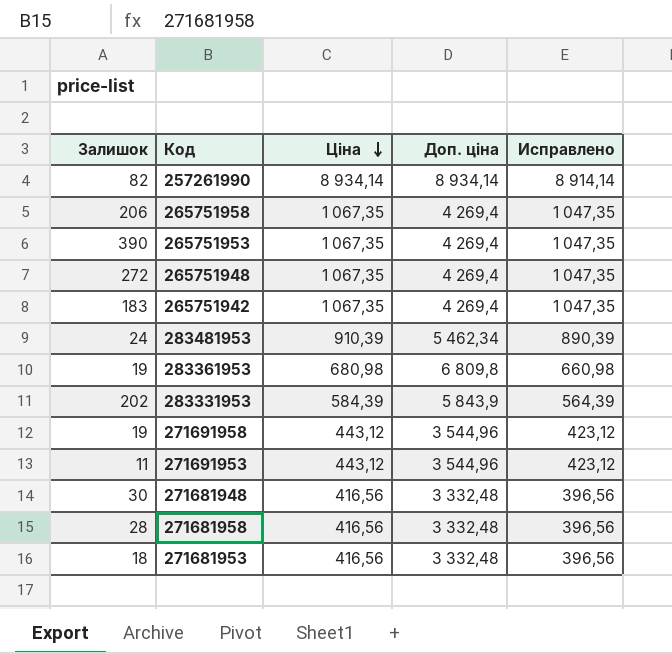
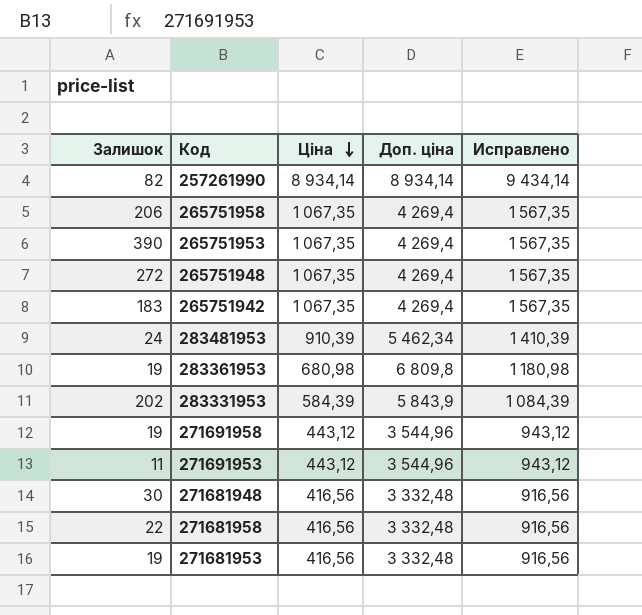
column Исправлено | formula: [Ціна] - 20 -> [Ціна] + 500
271681958 | Залишок: 28 -> 22
271681953 | Залишок: 18 -> 19

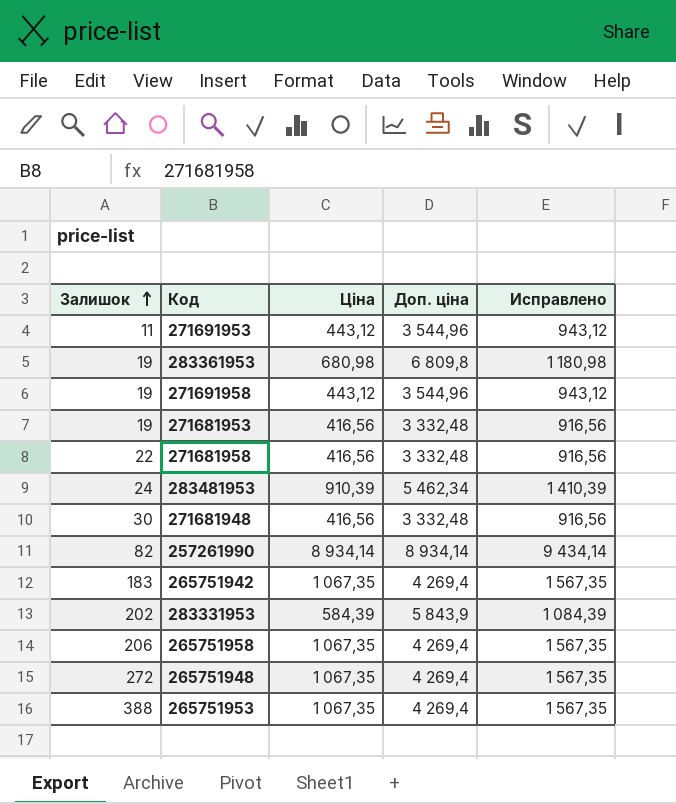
row order: Ціна descending -> Залишок ascending
265751953 | Залишок: 390 -> 388

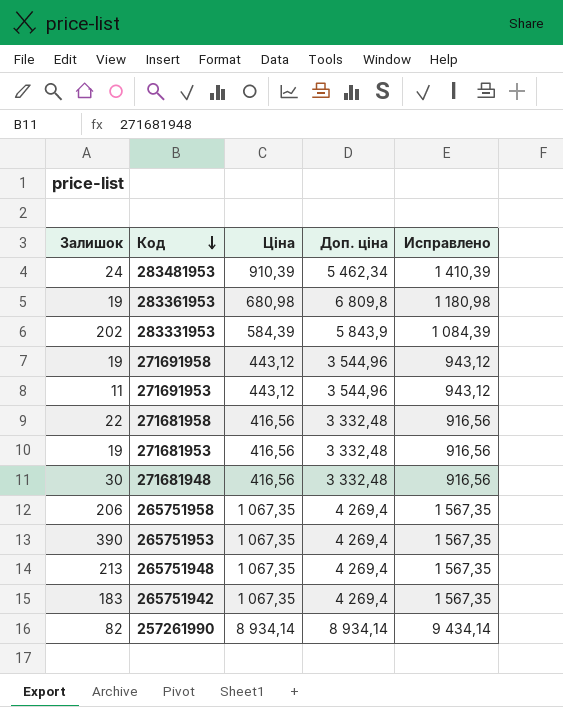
row order: Залишок ascending -> Код descending
265751953 | Залишок: 388 -> 390
265751948 | Залишок: 272 -> 213

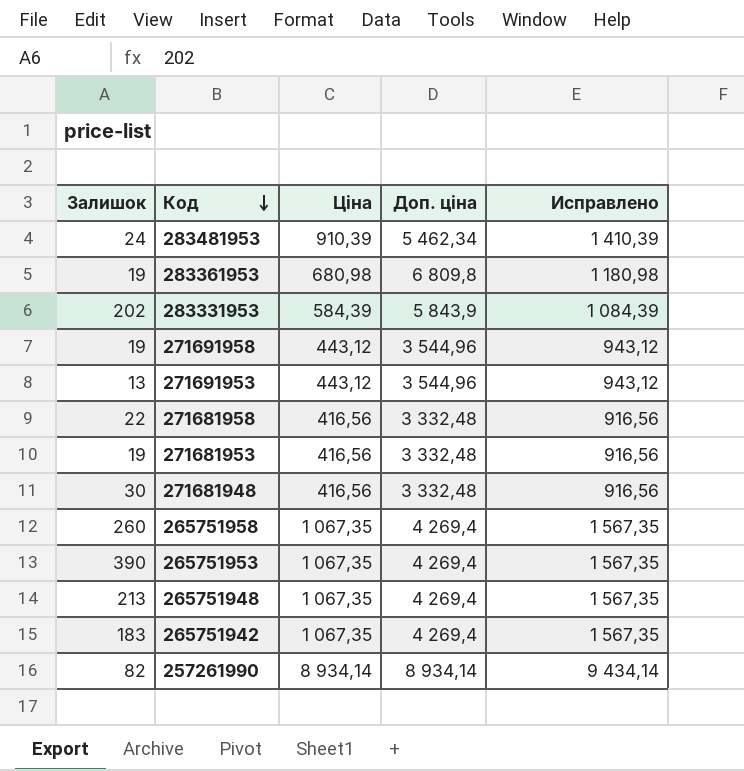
271691953 | Залишок: 11 -> 13
265751958 | Залишок: 206 -> 260

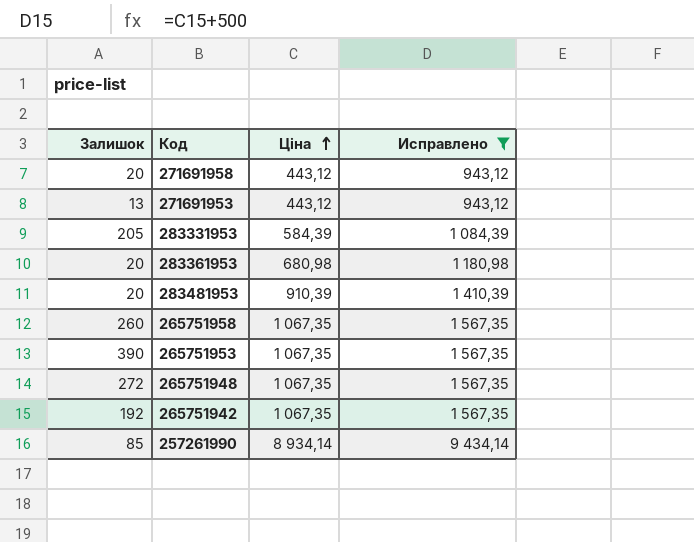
filter: none -> Исправлено != 916,56
row order: Код descending -> Ціна ascending
column Доп. ціна | position: 4 -> none
271691958 | Залишок: 19 -> 20
283331953 | Залишок: 202 -> 205
283361953 | Залишок: 19 -> 20
283481953 | Залишок: 24 -> 20
265751948 | Залишок: 213 -> 272
265751942 | Залишок: 183 -> 192
257261990 | Залишок: 82 -> 85

